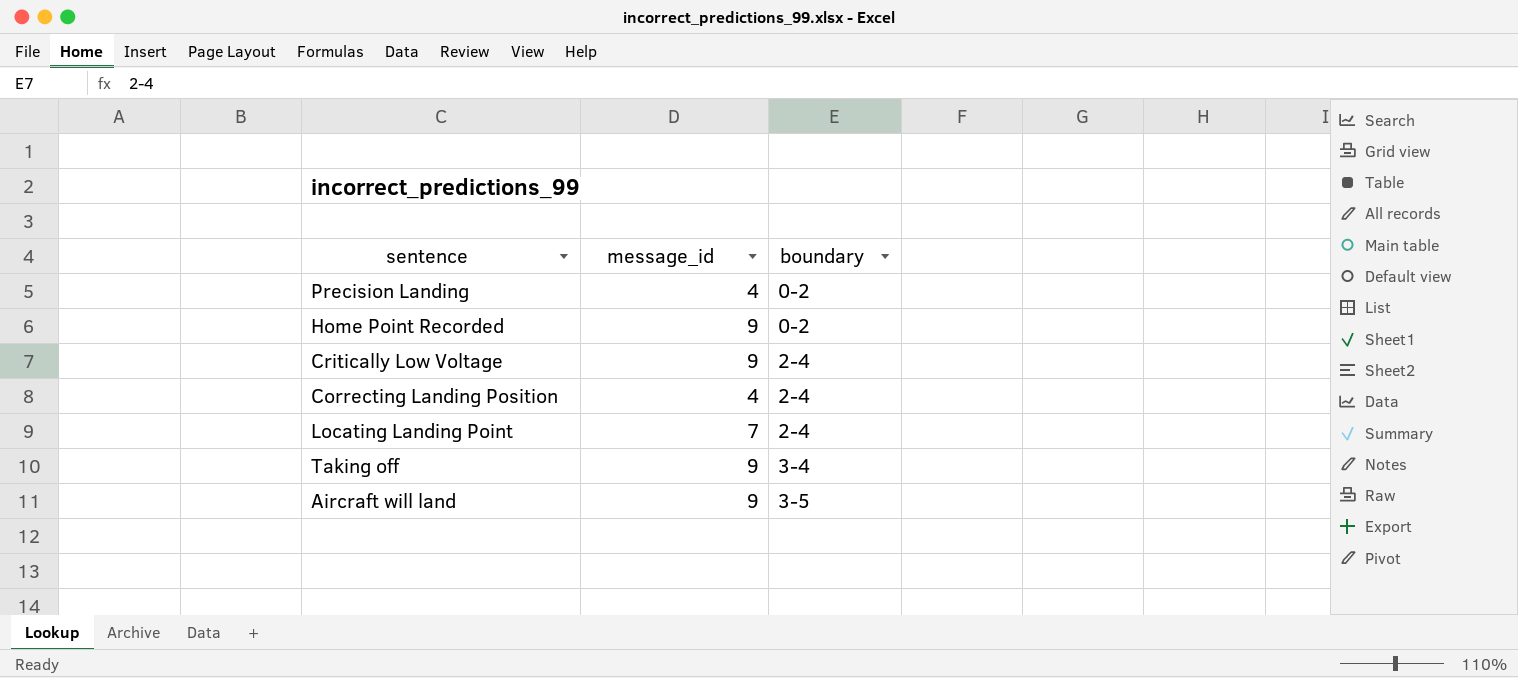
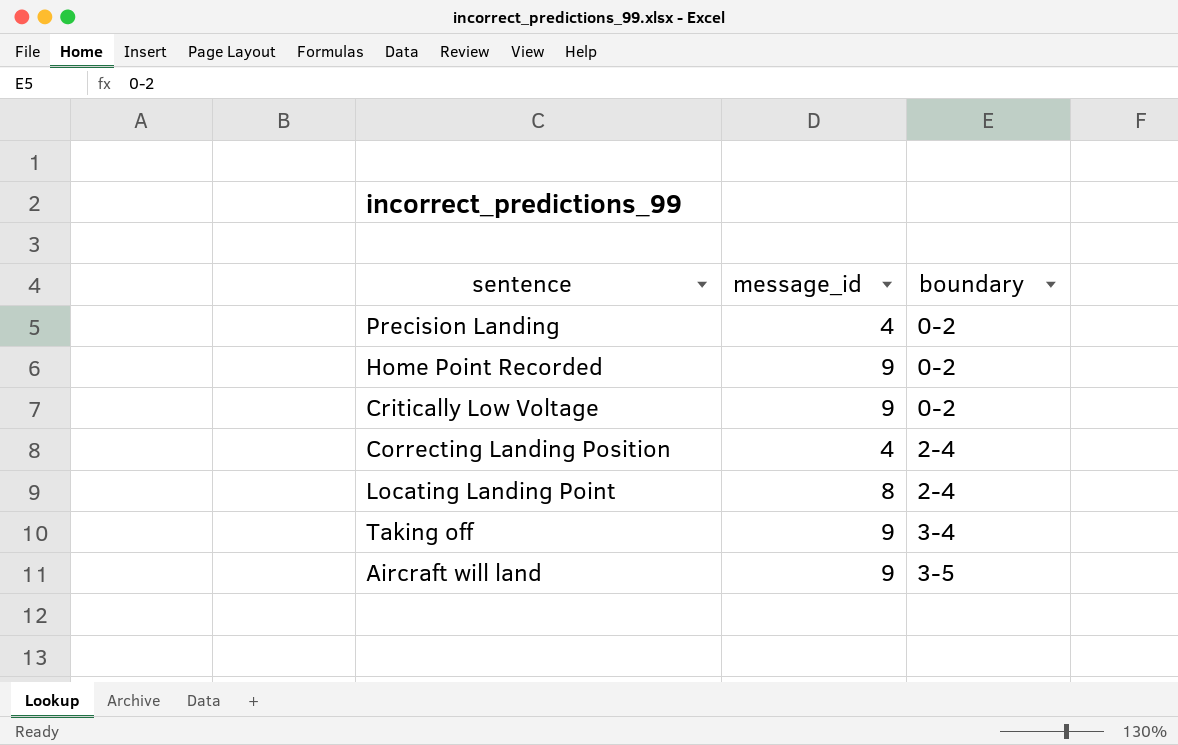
Critically Low Voltage | boundary: 2-4 -> 0-2
Locating Landing Point | message_id: 7 -> 8

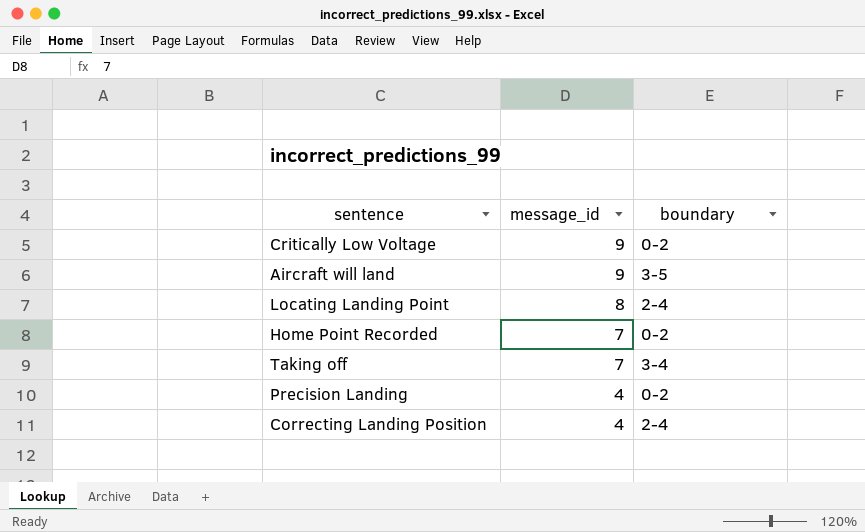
row order: boundary ascending -> message_id descending
Home Point Recorded | message_id: 9 -> 7
Taking off | message_id: 9 -> 7

